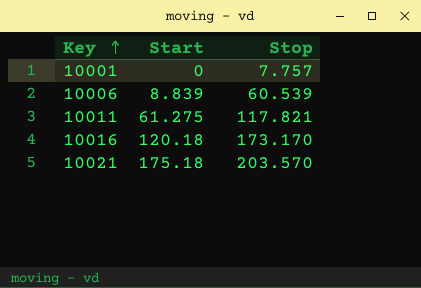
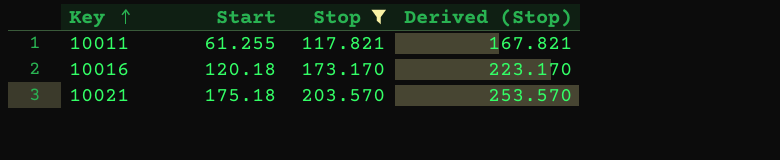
filter: none -> Stop >= 117.821
column Derived (Stop) | formula: none -> [Stop] + 50
10011 | Start: 61.275 -> 61.255

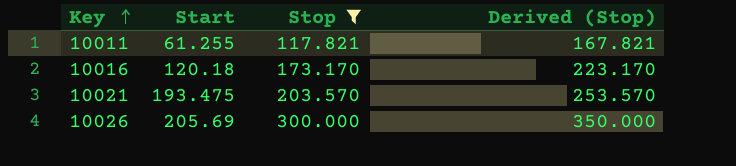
10021 | Start: 175.18 -> 193.475
row 10026: none -> 205.69 | 300.000 | 350.000

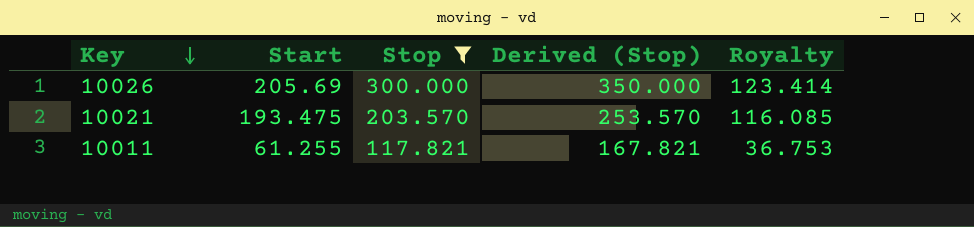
row order: Key ascending -> Key descending
column Royalty | formula: none -> [Start] * 0.6
row 10016: 120.18 | 173.170 | 223.170 -> none

